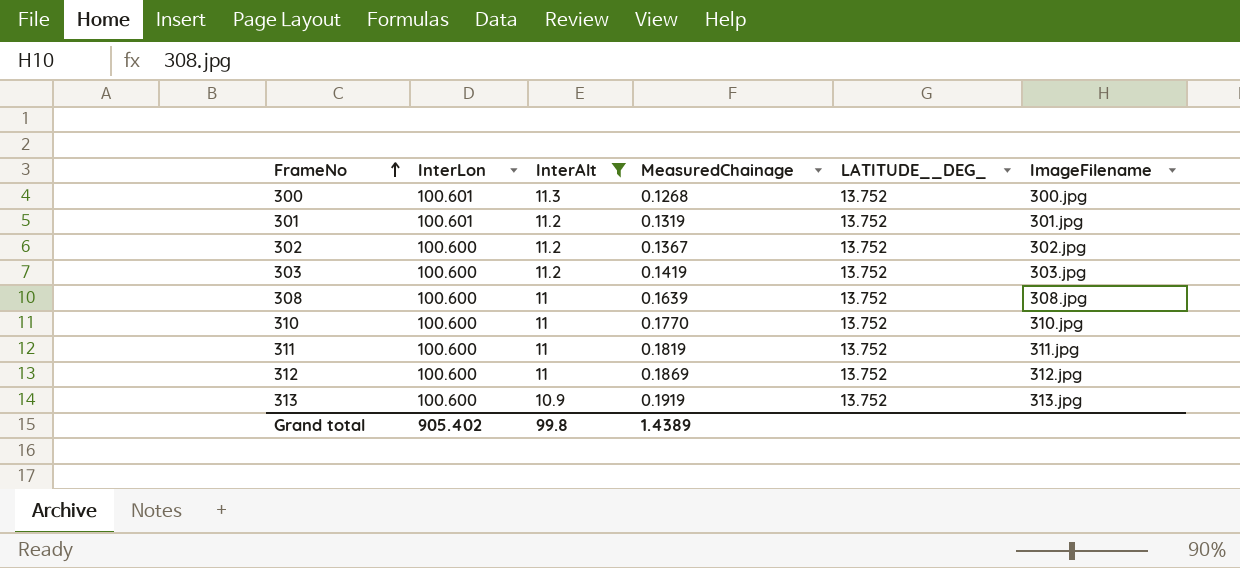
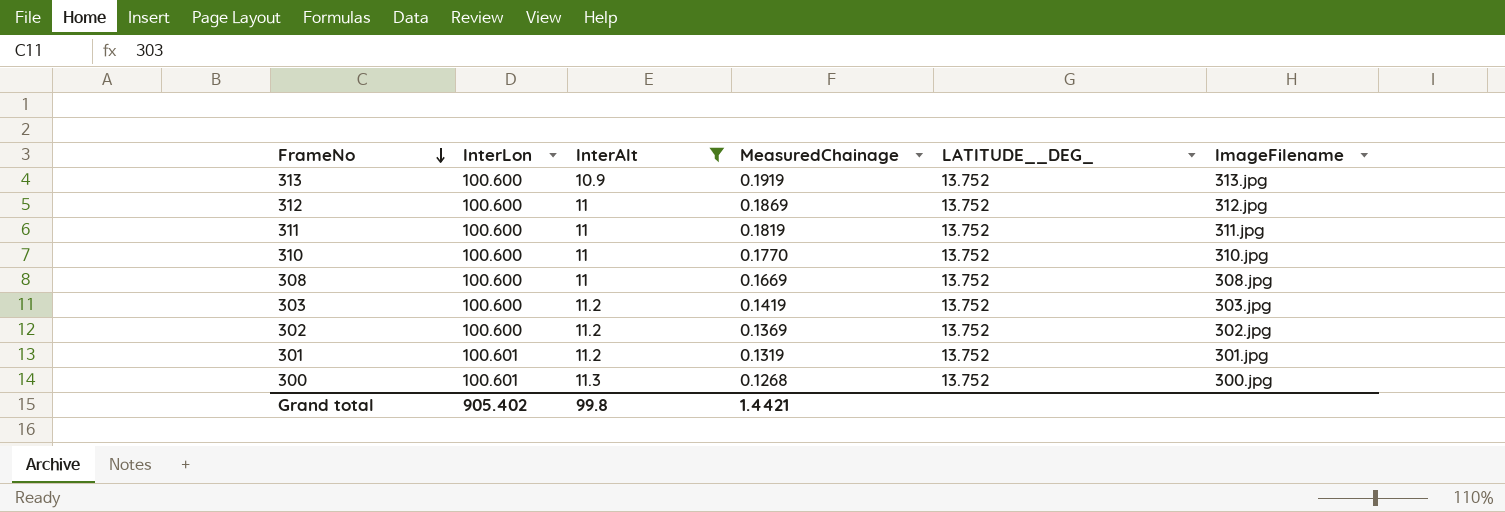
row order: FrameNo ascending -> FrameNo descending
308 | MeasuredChainage: 0.1639 -> 0.1669
302 | MeasuredChainage: 0.1367 -> 0.1369
Grand total | MeasuredChainage: 1.4389 -> 1.4421

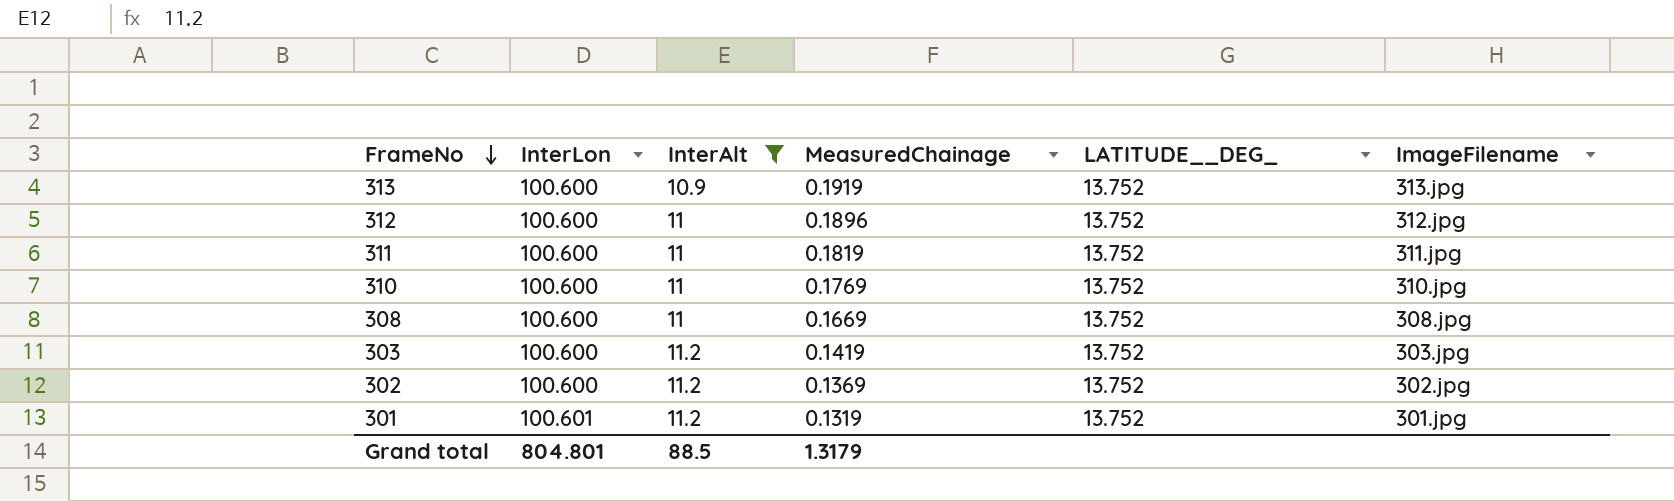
row 300: 100.601 | 11.3 | 0.1268 | 13.752 | 300.jpg -> none
312 | MeasuredChainage: 0.1869 -> 0.1896
310 | MeasuredChainage: 0.1770 -> 0.1769
Grand total | InterLon: 905.402 -> 804.801
Grand total | InterAlt: 99.8 -> 88.5
Grand total | MeasuredChainage: 1.4421 -> 1.3179

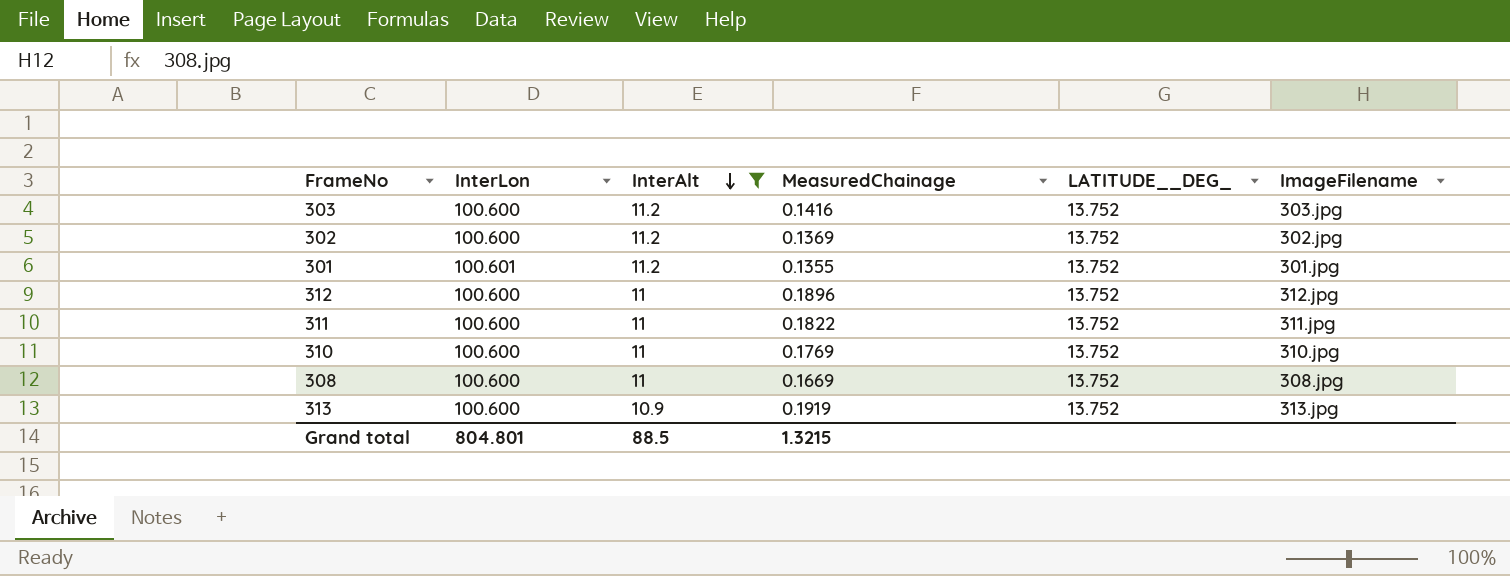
row order: FrameNo descending -> InterAlt descending
303 | MeasuredChainage: 0.1419 -> 0.1416
301 | MeasuredChainage: 0.1319 -> 0.1355
311 | MeasuredChainage: 0.1819 -> 0.1822
Grand total | MeasuredChainage: 1.3179 -> 1.3215

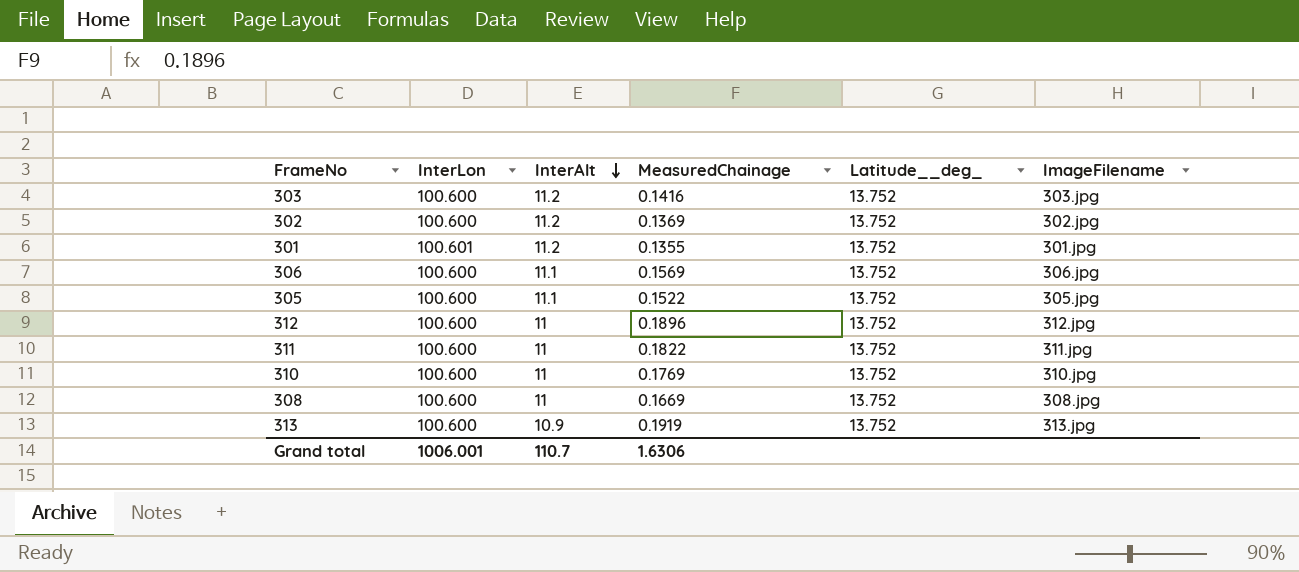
filter: InterAlt != 11.1 -> none
column name: LATITUDE__DEG_ -> Latitude__deg_
Grand total | InterLon: 804.801 -> 1006.001
Grand total | InterAlt: 88.5 -> 110.7
Grand total | MeasuredChainage: 1.3215 -> 1.6306

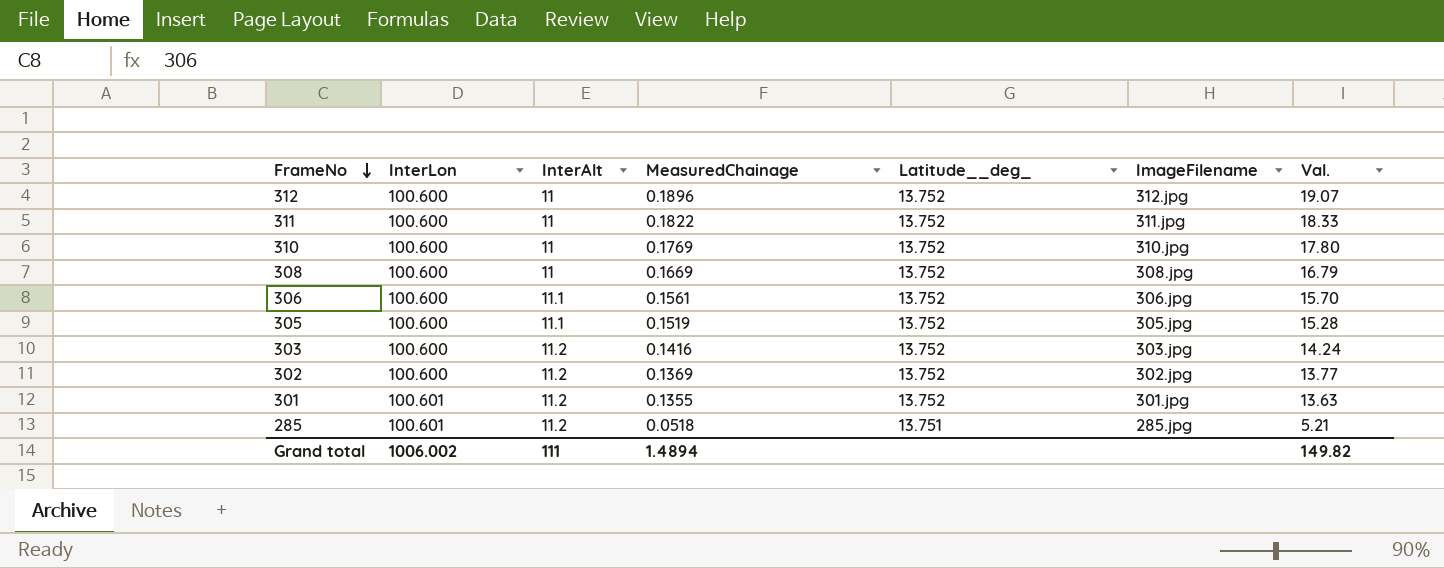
row order: InterAlt descending -> FrameNo descending
column Val. | formula: none -> [InterLon] * [MeasuredChainage]
row 313: 100.600 | 10.9 | 0.1919 | 13.752 | 313.jpg -> none
306 | MeasuredChainage: 0.1569 -> 0.1561
305 | MeasuredChainage: 0.1522 -> 0.1519
row 285: none -> 100.601 | 11.2 | 0.0518 | 13.751 | 285.jpg | 5.21
Grand total | InterLon: 1006.001 -> 1006.002
Grand total | InterAlt: 110.7 -> 111
Grand total | MeasuredChainage: 1.6306 -> 1.4894

